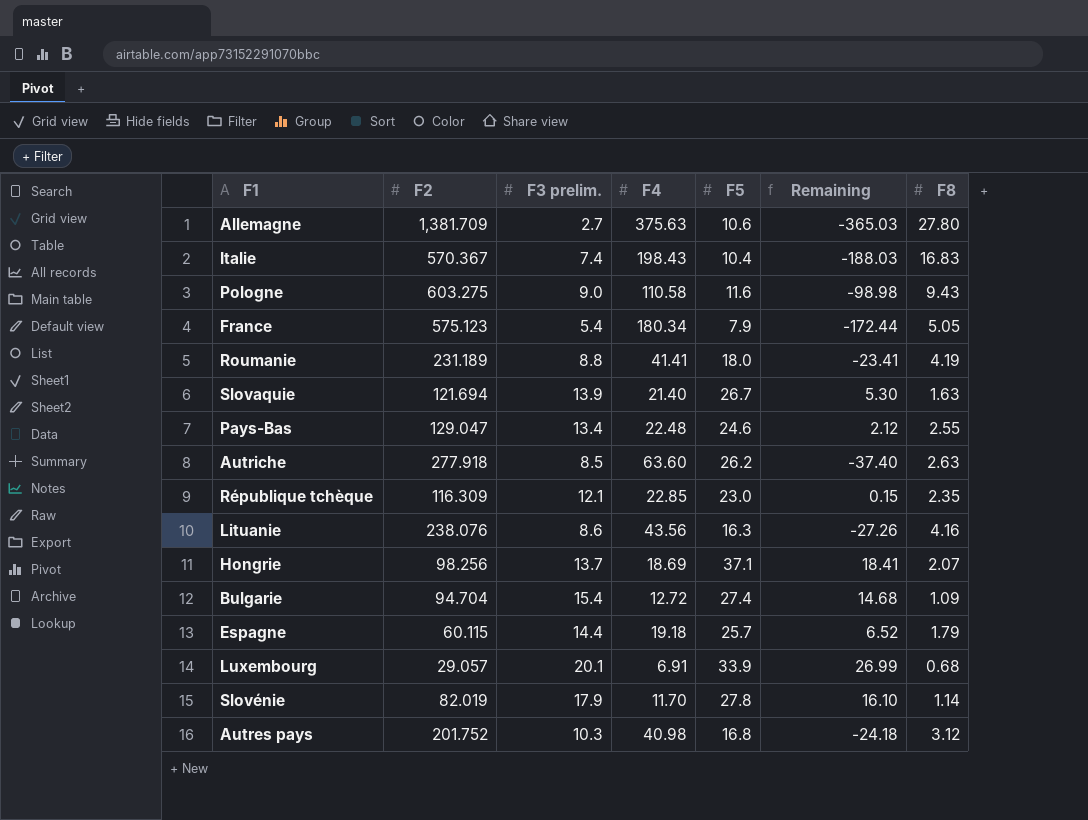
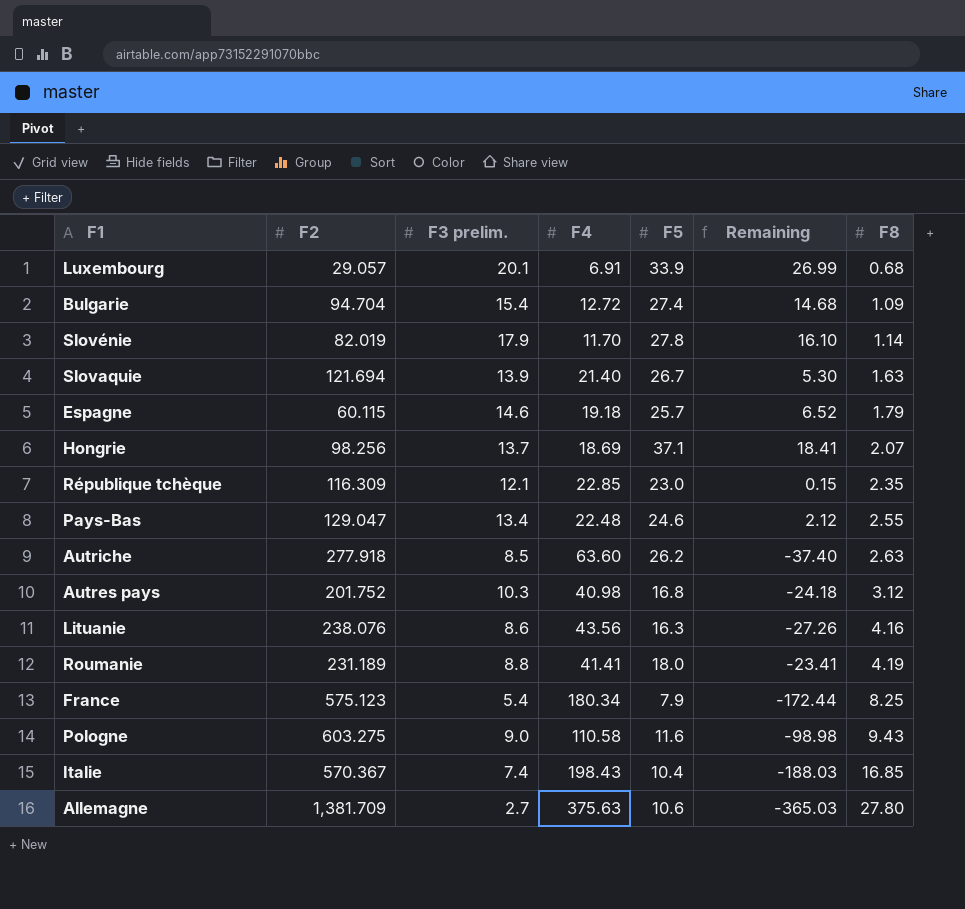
row order: none -> F8 ascending
Espagne | F3 prelim.: 14.4 -> 14.6
France | F8: 5.05 -> 8.25
Italie | F8: 16.83 -> 16.85

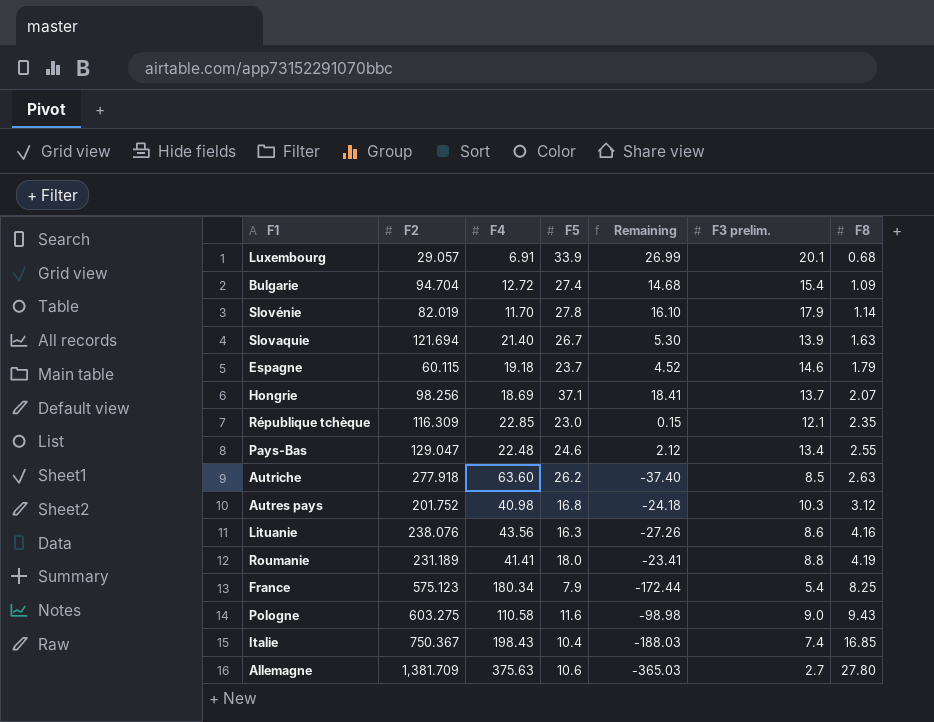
column F3 prelim. | position: 3 -> 6
Espagne | F5: 25.7 -> 23.7
Espagne | Remaining: 6.52 -> 4.52
Italie | F2: 570.367 -> 750.367

